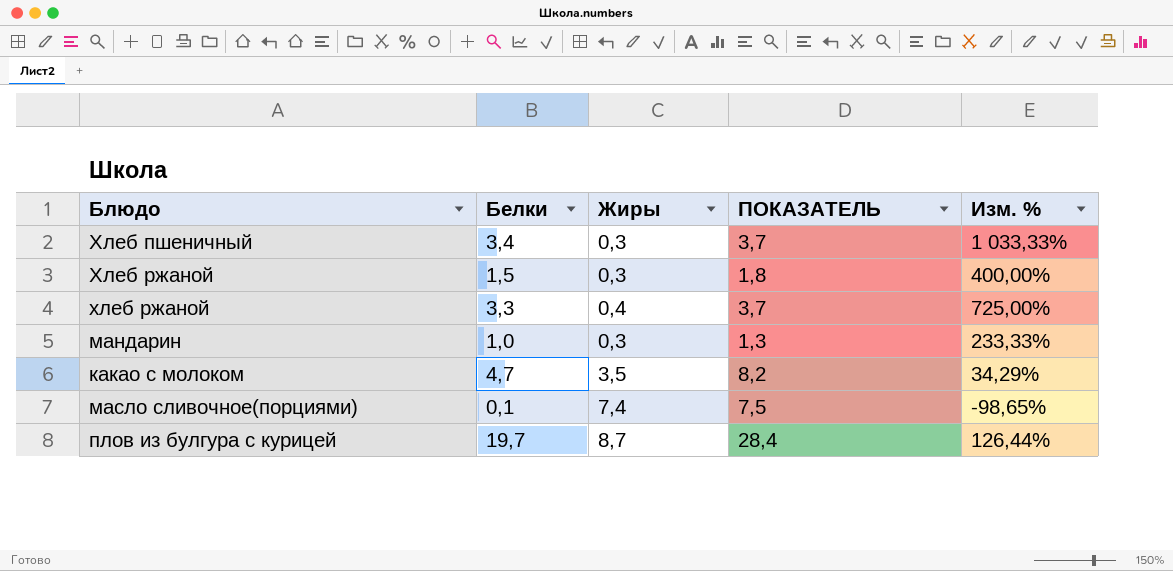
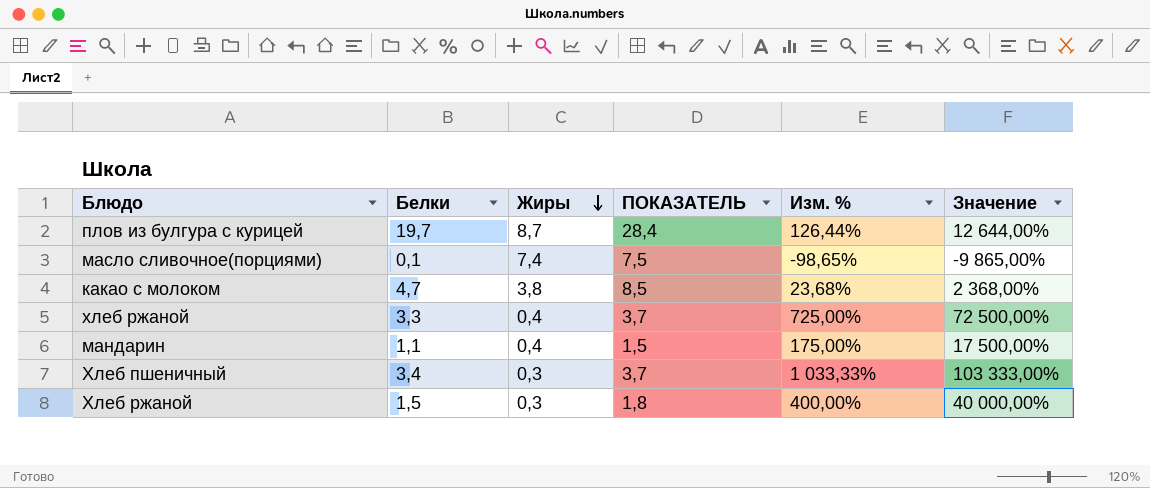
row order: none -> Жиры descending
column Значение | formula: none -> [Изм. %] * 100
какао с молоком | Жиры: 3,5 -> 3,8
какао с молоком | ПОКАЗАТЕЛЬ: 8,2 -> 8,5
какао с молоком | Изм. %: 34,29% -> 23,68%
мандарин | Белки: 1,0 -> 1,1
мандарин | Жиры: 0,3 -> 0,4
мандарин | ПОКАЗАТЕЛЬ: 1,3 -> 1,5
мандарин | Изм. %: 233,33% -> 175,00%

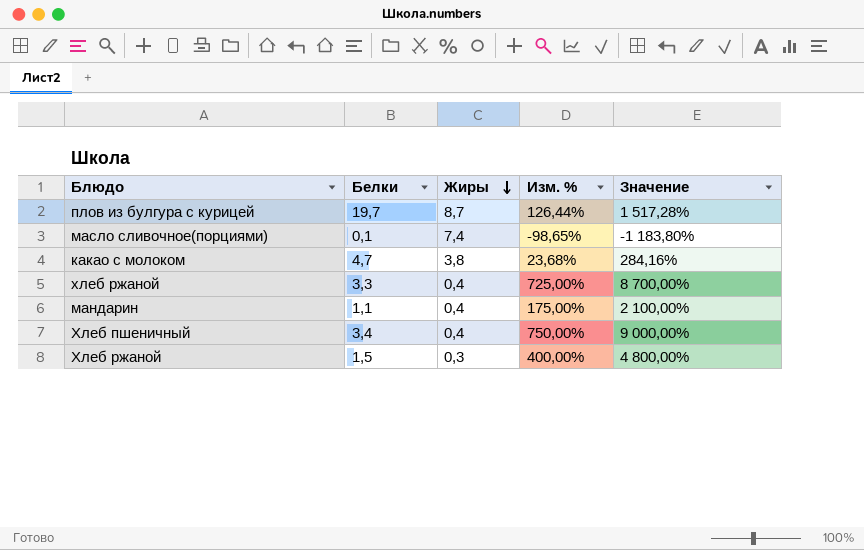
column ПОКАЗАТЕЛЬ | formula: [Белки] + [Жиры] -> none
column Значение | formula: [Изм. %] * 100 -> [Изм. %] * 12
Хлеб пшеничный | Жиры: 0,3 -> 0,4
Хлеб пшеничный | Изм. %: 1 033,33% -> 750,00%

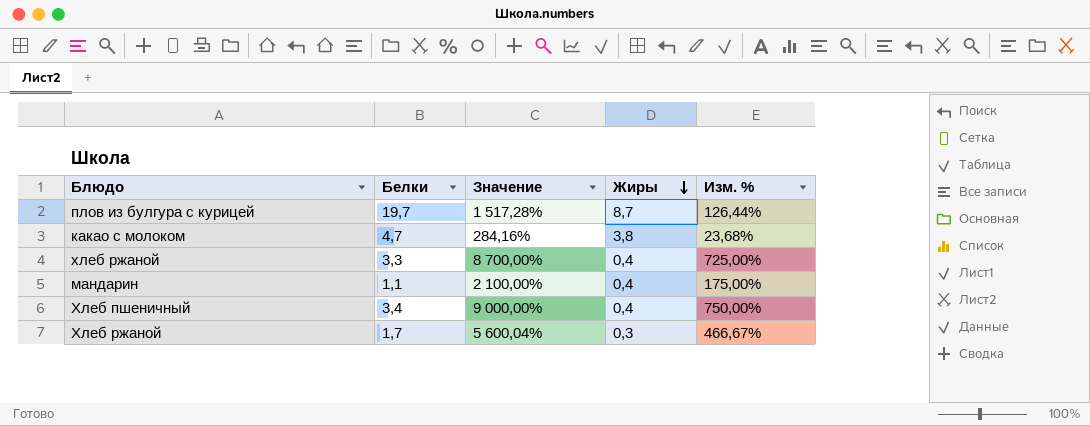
column Значение | position: 5 -> 3
row масло сливочное(порциями): 0,1 | 7,4 | -98,65% | -1 183,80% -> none
Хлеб ржаной | Белки: 1,5 -> 1,7
Хлеб ржаной | Значение: 4 800,00% -> 5 600,04%
Хлеб ржаной | Изм. %: 400,00% -> 466,67%

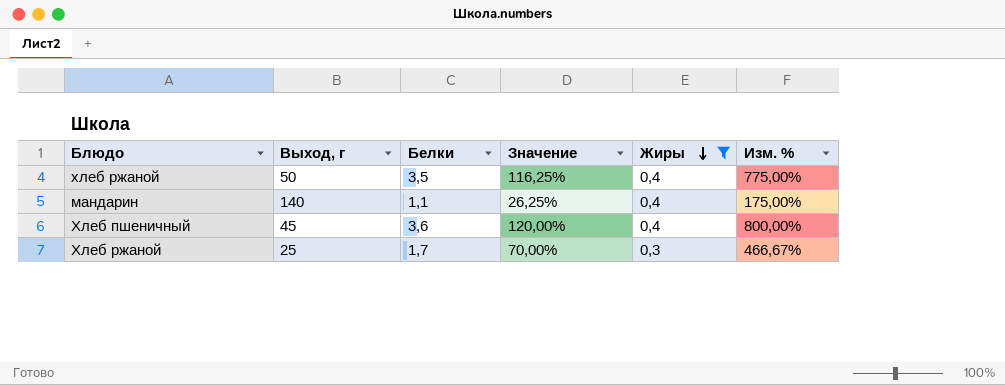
filter: none -> Жиры <= 0,4
column Выход, г | position: none -> 2
column Значение | formula: [Изм. %] * 12 -> [Изм. %] * 0,15
хлеб ржаной | Белки: 3,3 -> 3,5
хлеб ржаной | Изм. %: 725,00% -> 775,00%
Хлеб пшеничный | Белки: 3,4 -> 3,6
Хлеб пшеничный | Изм. %: 750,00% -> 800,00%

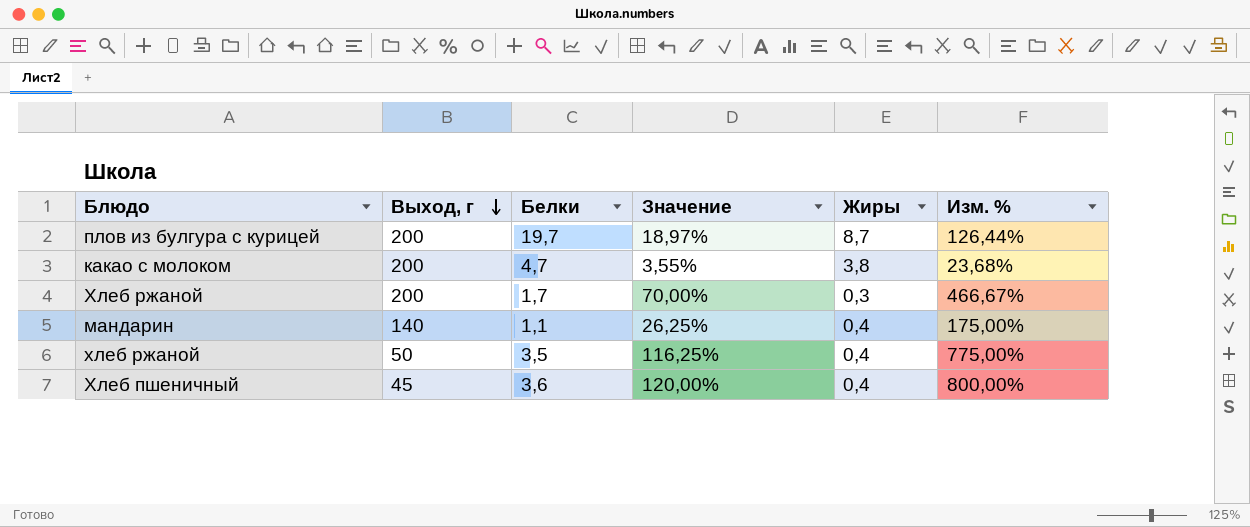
filter: Жиры <= 0,4 -> none
row order: Жиры descending -> Выход, г descending
Хлеб ржаной | Выход, г: 25 -> 200

